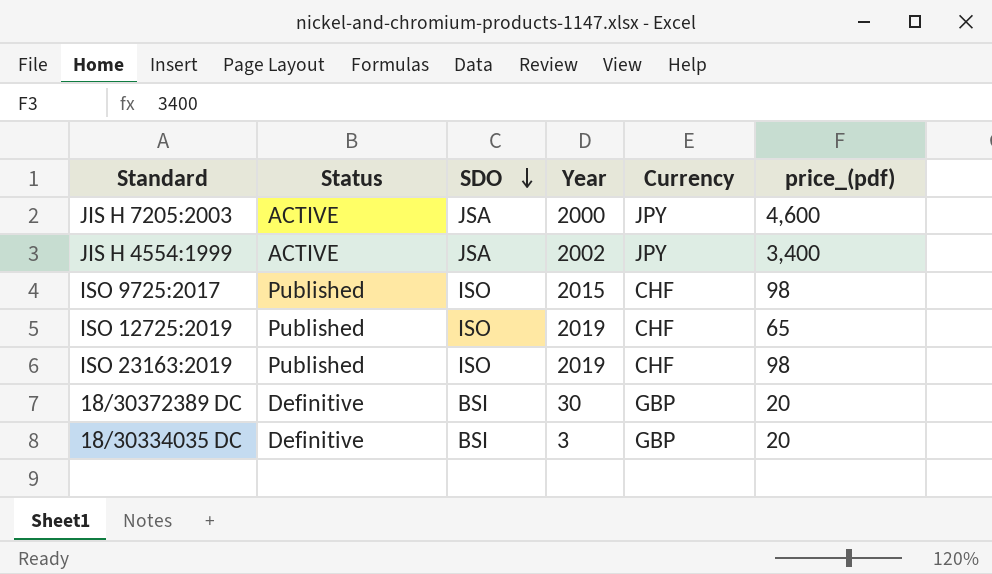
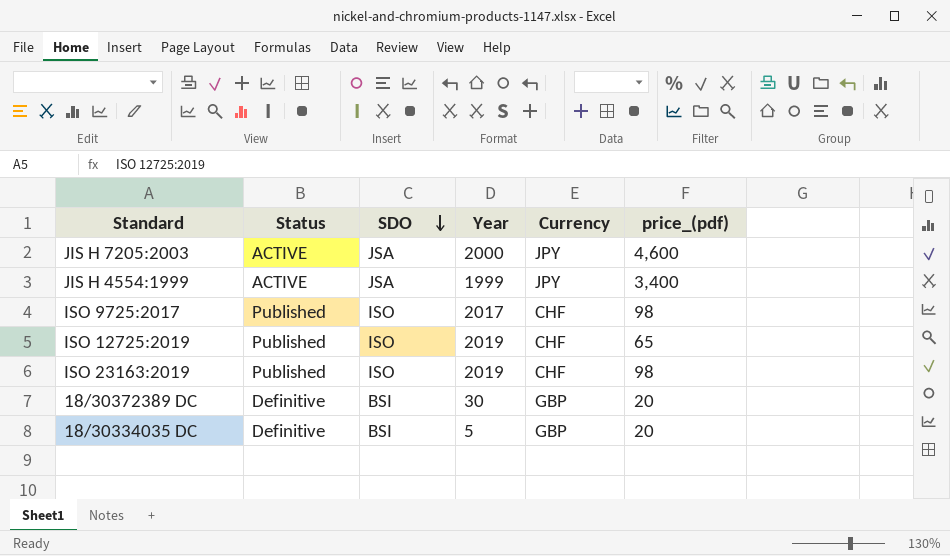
JIS H 4554:1999 | Year: 2002 -> 1999
ISO 9725:2017 | Year: 2015 -> 2017
18/30334035 DC | Year: 3 -> 5

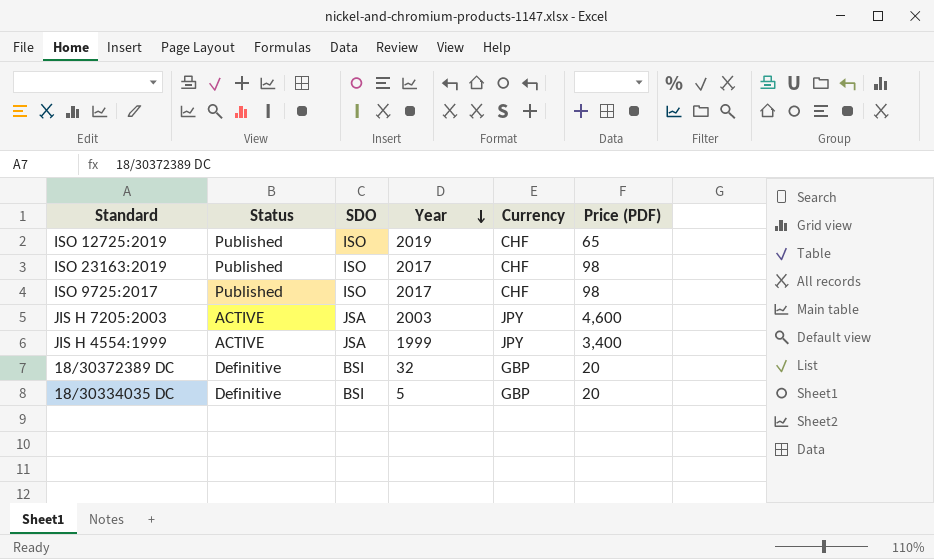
row order: SDO descending -> Year descending
column name: price_(pdf) -> Price (PDF)
ISO 23163:2019 | Year: 2019 -> 2017
JIS H 7205:2003 | Year: 2000 -> 2003
18/30372389 DC | Year: 30 -> 32

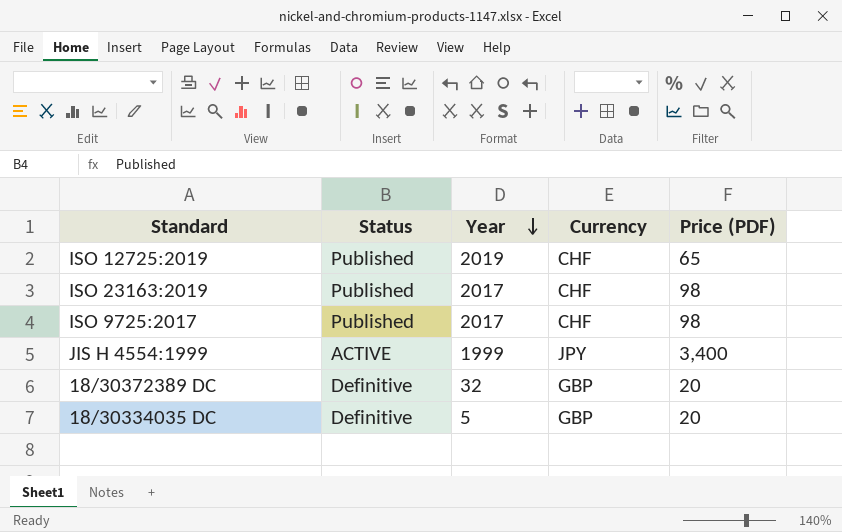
column SDO | position: 3 -> none
row JIS H 7205:2003: ACTIVE | JSA | 2003 | JPY | 4,600 -> none

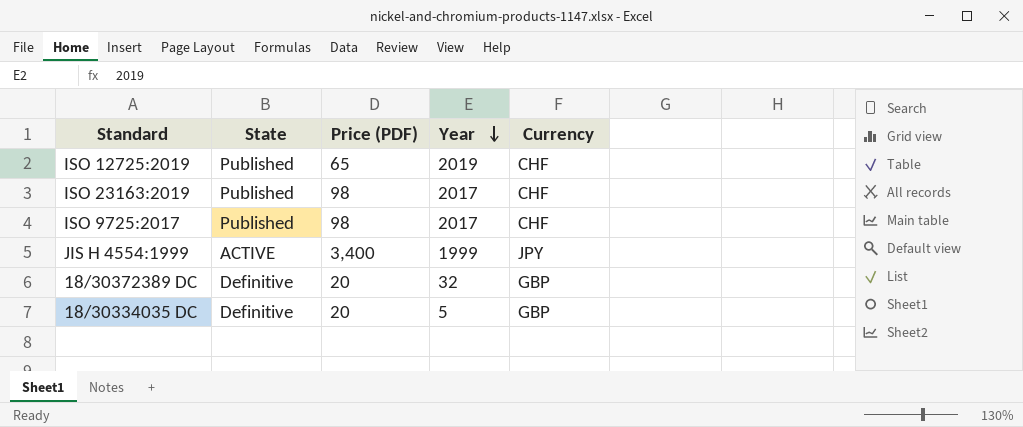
column name: Status -> State
column Price (PDF) | position: 5 -> 3

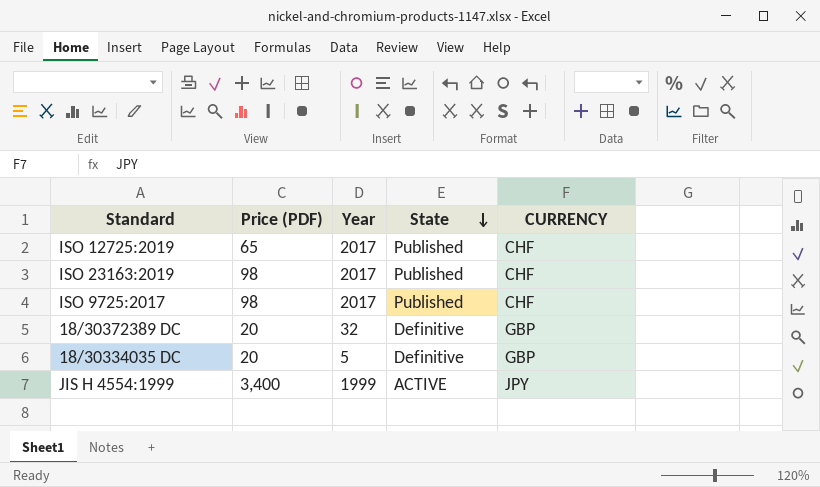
row order: Year descending -> State descending
column State | position: 2 -> 4
column name: Currency -> CURRENCY
ISO 12725:2019 | Year: 2019 -> 2017

